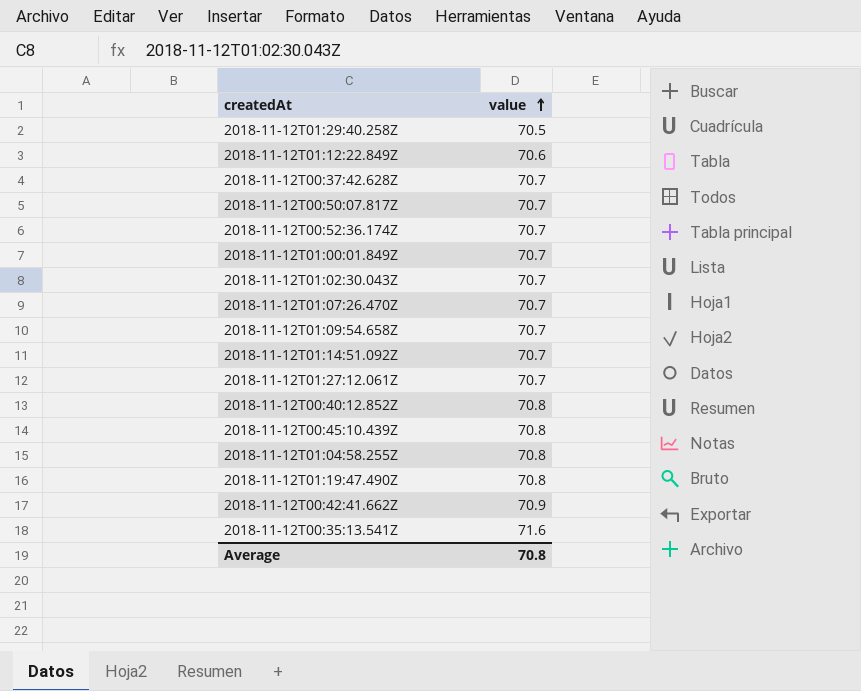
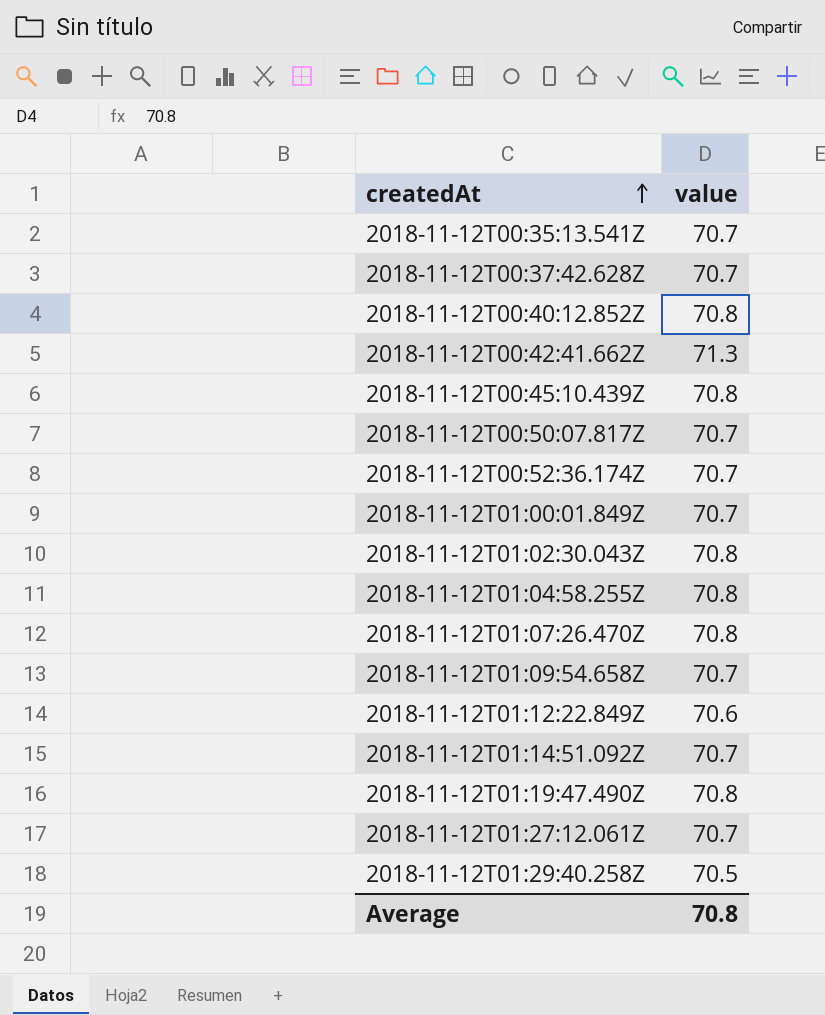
row order: value ascending -> createdAt ascending
2018-11-12T00:35:13.541Z | value: 71.6 -> 70.7
2018-11-12T00:42:41.662Z | value: 70.9 -> 71.3
2018-11-12T01:02:30.043Z | value: 70.7 -> 70.8
2018-11-12T01:07:26.470Z | value: 70.7 -> 70.8

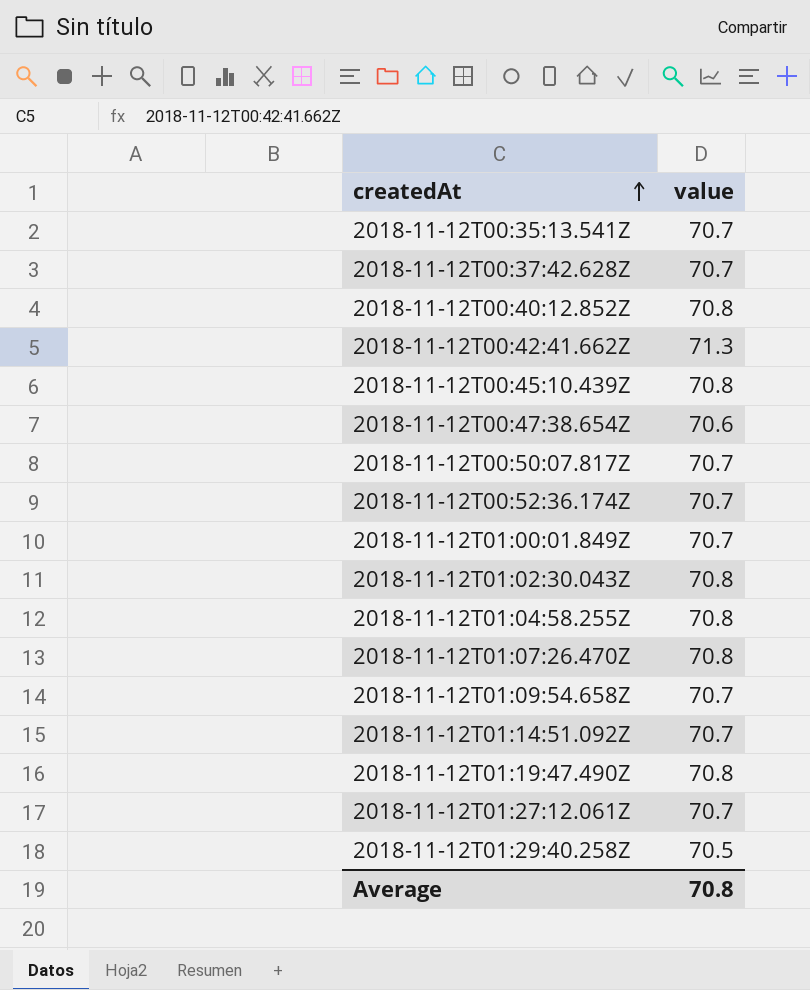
row 2018-11-12T01:12:22.849Z: 70.6 -> none
row 2018-11-12T00:47:38.654Z: none -> 70.6

